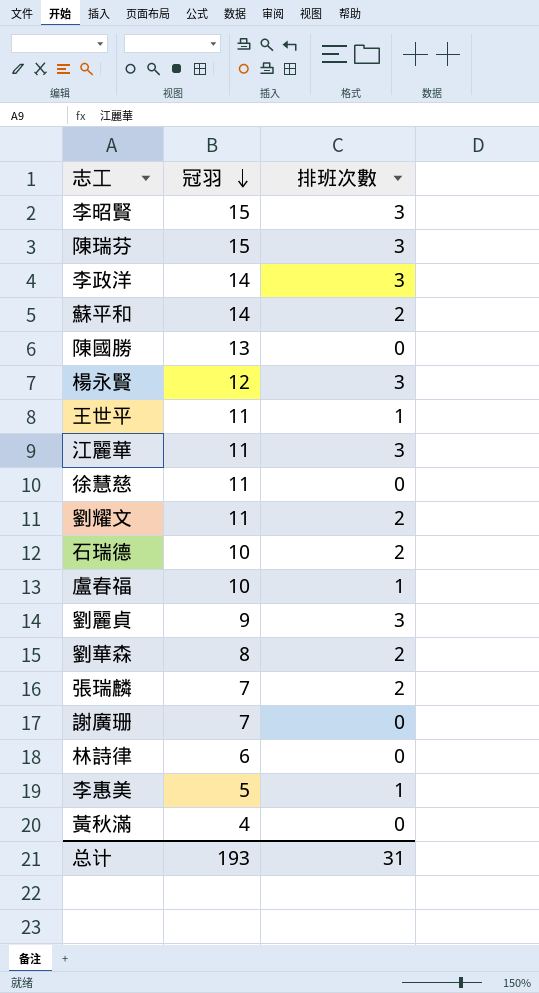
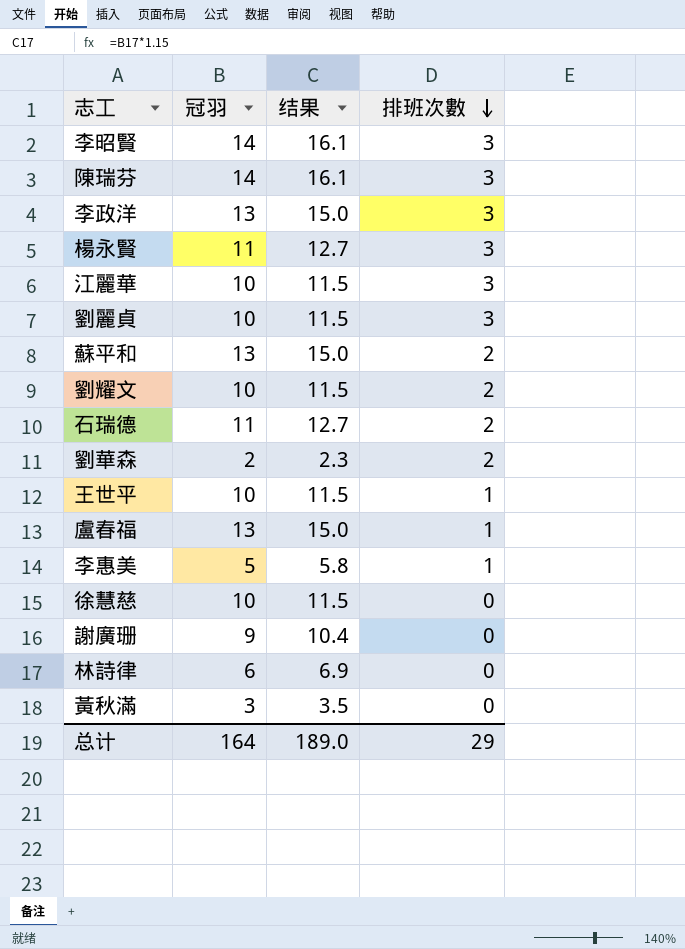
row order: 冠羽 descending -> 排班次數 descending
column 结果 | formula: none -> [冠羽] * 1.15
row 陳國勝: 13 | 0 -> none
row 張瑞麟: 7 | 2 -> none
李昭賢 | 冠羽: 15 -> 14
陳瑞芬 | 冠羽: 15 -> 14
李政洋 | 冠羽: 14 -> 13
楊永賢 | 冠羽: 12 -> 11
江麗華 | 冠羽: 11 -> 10
劉麗貞 | 冠羽: 9 -> 10
蘇平和 | 冠羽: 14 -> 13
劉耀文 | 冠羽: 11 -> 10
石瑞德 | 冠羽: 10 -> 11
劉華森 | 冠羽: 8 -> 2
王世平 | 冠羽: 11 -> 10
盧春福 | 冠羽: 10 -> 13
徐慧慈 | 冠羽: 11 -> 10
謝廣珊 | 冠羽: 7 -> 9
黃秋滿 | 冠羽: 4 -> 3
总计 | 冠羽: 193 -> 164
总计 | 排班次數: 31 -> 29

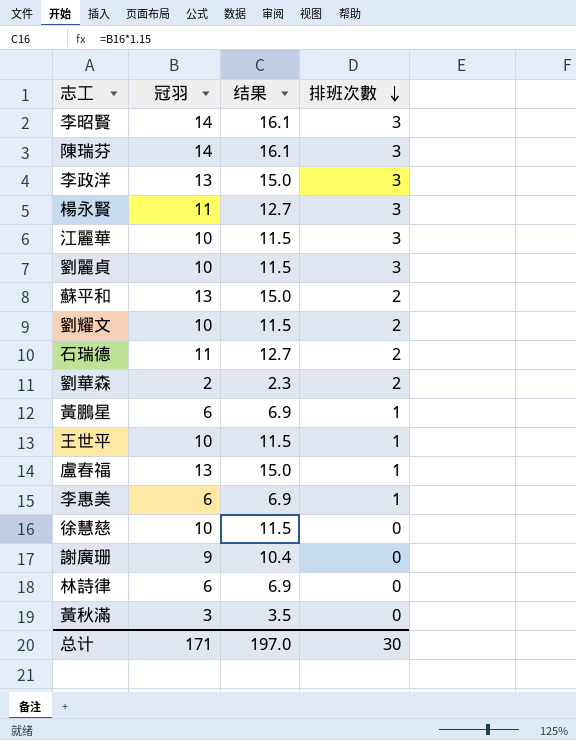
row 黃鵬星: none -> 6 | 6.9 | 1
李惠美 | 冠羽: 5 -> 6
李惠美 | 结果: 5.8 -> 6.9
总计 | 冠羽: 164 -> 171
总计 | 结果: 189.0 -> 197.0
总计 | 排班次數: 29 -> 30

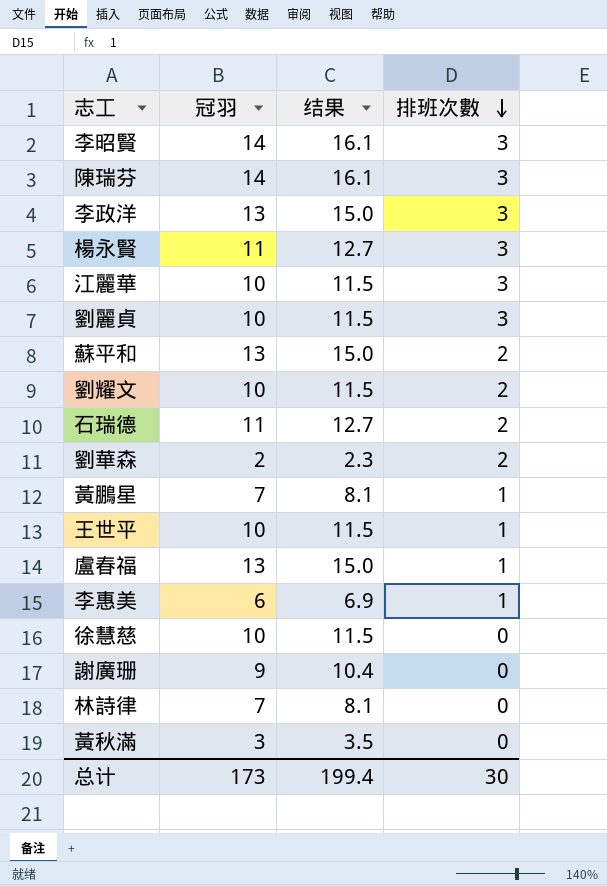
黃鵬星 | 冠羽: 6 -> 7
黃鵬星 | 结果: 6.9 -> 8.1
林詩律 | 冠羽: 6 -> 7
林詩律 | 结果: 6.9 -> 8.1
总计 | 冠羽: 171 -> 173
总计 | 结果: 197.0 -> 199.4

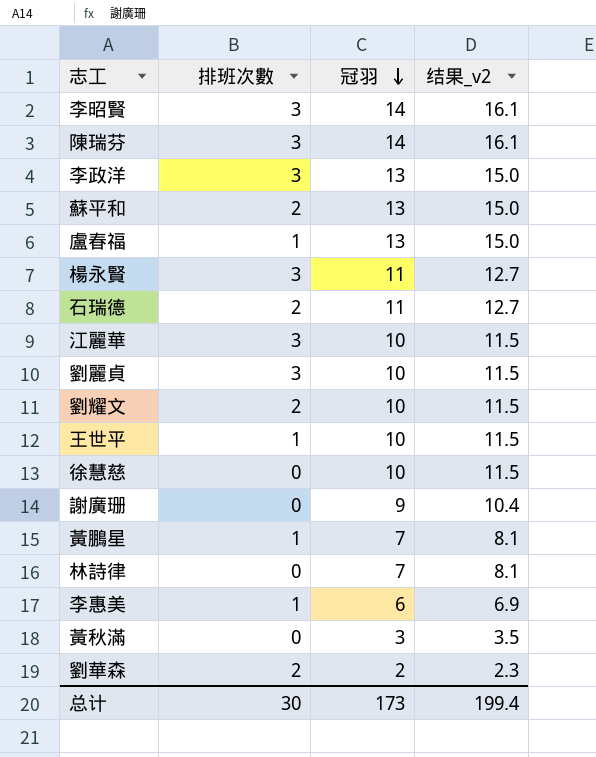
row order: 排班次數 descending -> 冠羽 descending
column 排班次數 | position: 4 -> 2
column name: 结果 -> 结果_v2

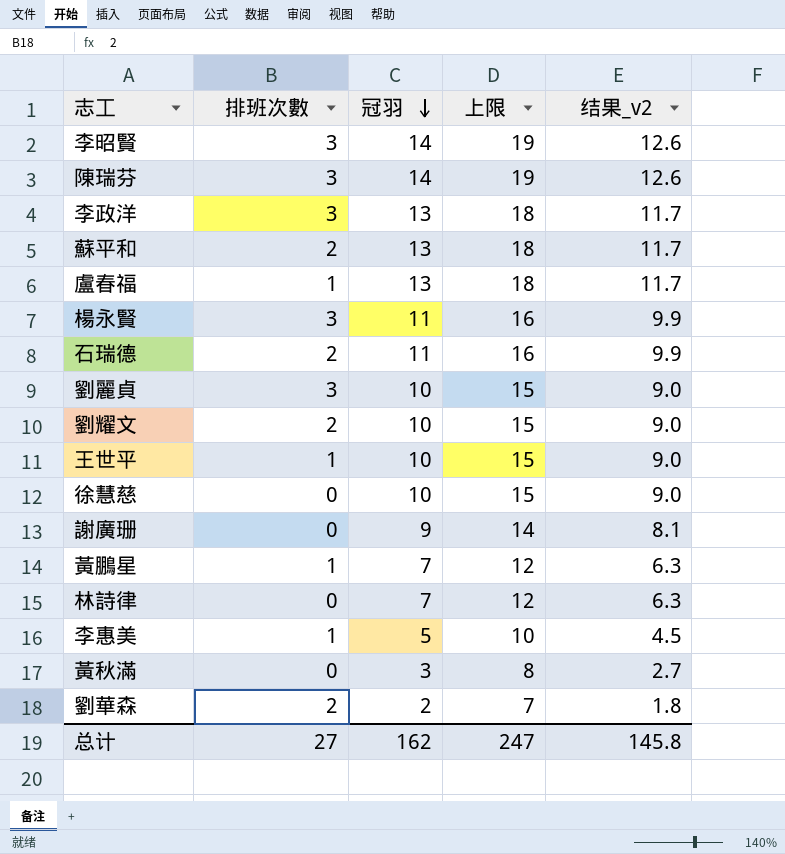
column 上限 | formula: none -> [冠羽] + 5
column 结果_v2 | formula: [冠羽] * 1.15 -> [冠羽] * 0.9
row 江麗華: 3 | 10 | 11.5 -> none
李惠美 | 冠羽: 6 -> 5
总计 | 排班次數: 30 -> 27
总计 | 冠羽: 173 -> 162
总计 | 结果_v2: 199.4 -> 145.8

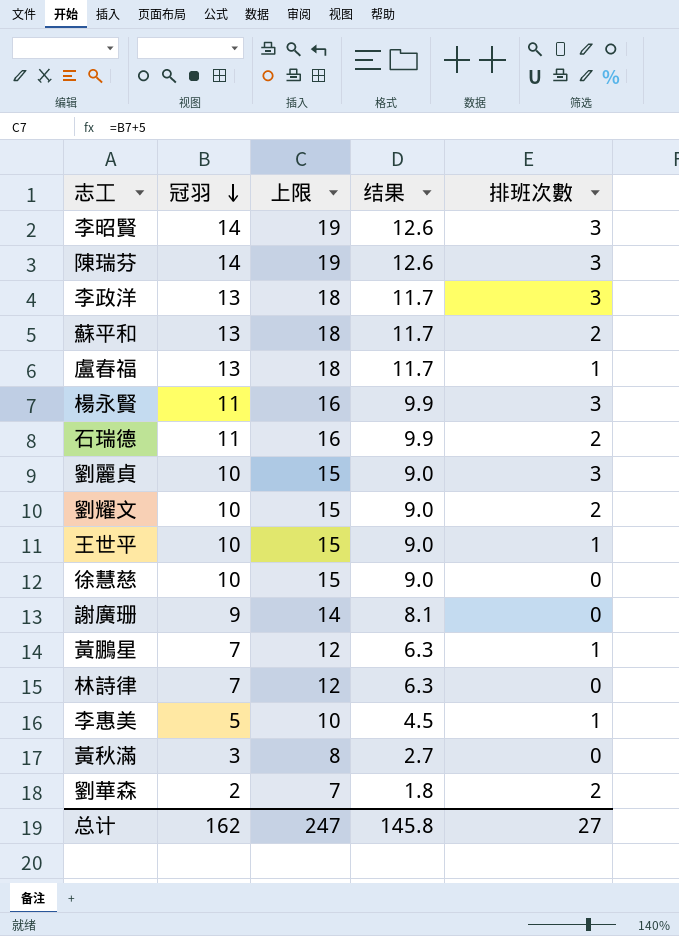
column name: 结果_v2 -> 结果
column 排班次數 | position: 2 -> 5

